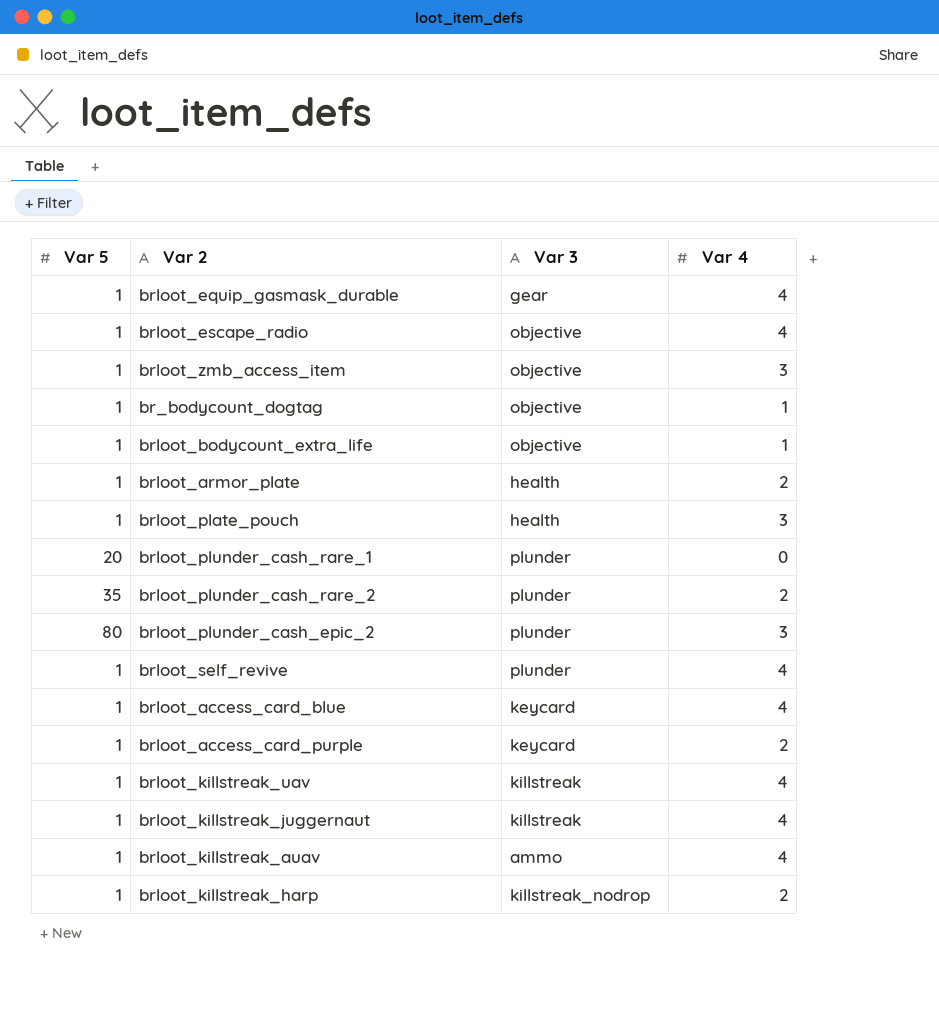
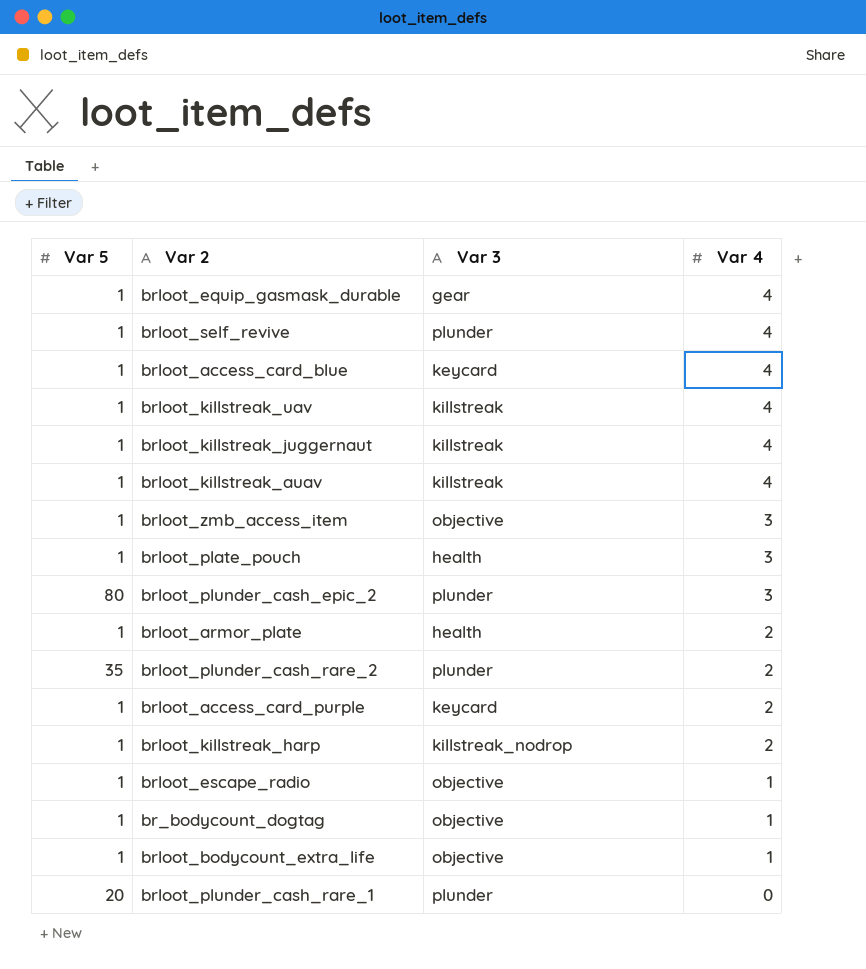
row order: none -> Var 4 descending
brloot_killstreak_auav | Var 3: ammo -> killstreak
brloot_escape_radio | Var 4: 4 -> 1

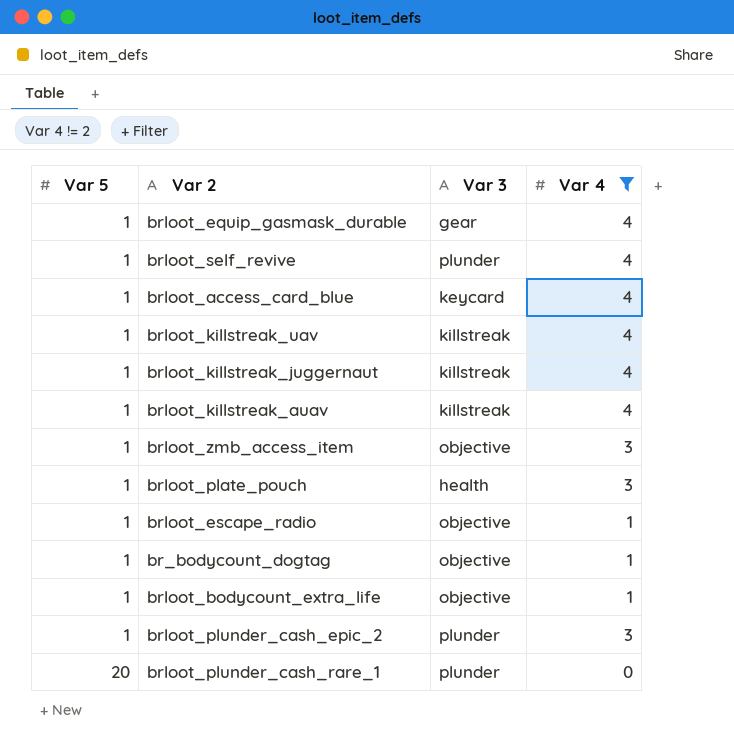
filter: none -> Var 4 != 2
row order: Var 4 descending -> Var 5 ascending
brloot_plunder_cash_epic_2 | Var 5: 80 -> 1

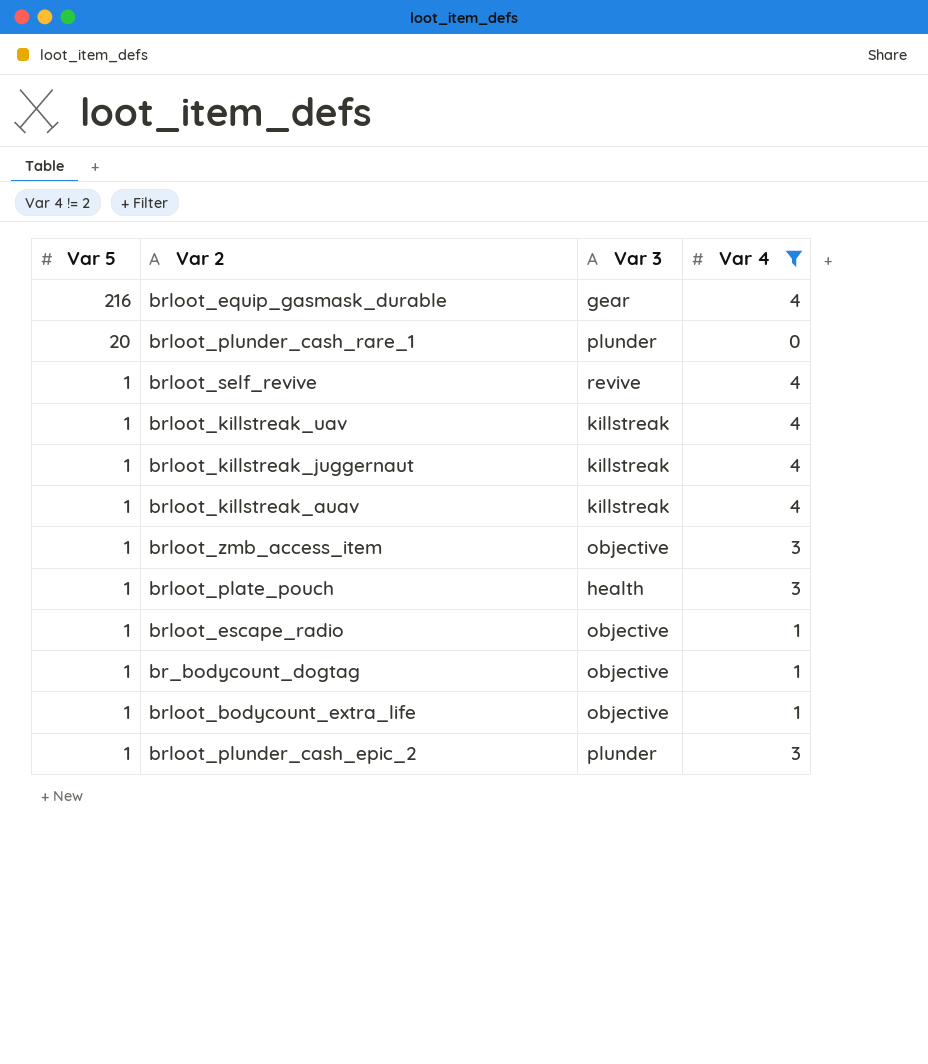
row order: Var 5 ascending -> Var 5 descending
row brloot_access_card_blue: 1 | keycard | 4 -> none
brloot_equip_gasmask_durable | Var 5: 1 -> 216
brloot_self_revive | Var 3: plunder -> revive

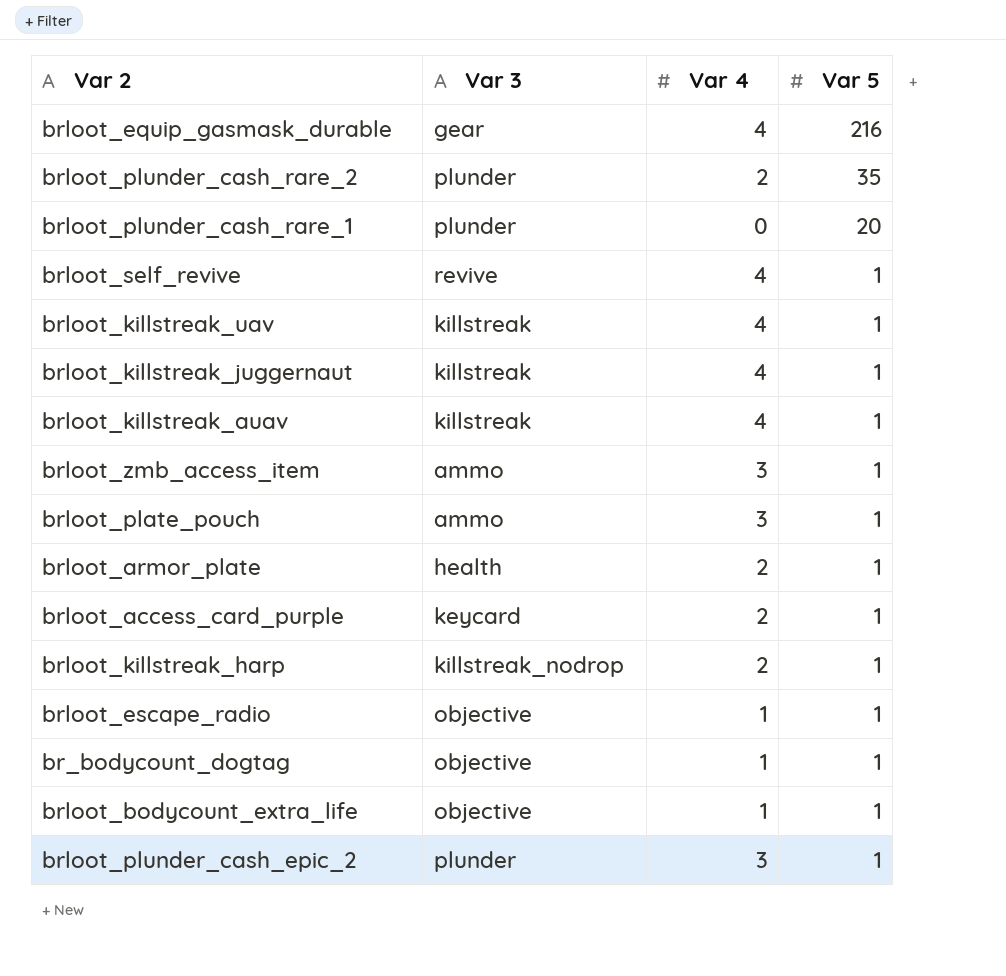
filter: Var 4 != 2 -> none
column Var 5 | position: 1 -> 4
brloot_zmb_access_item | Var 3: objective -> ammo
brloot_plate_pouch | Var 3: health -> ammo

